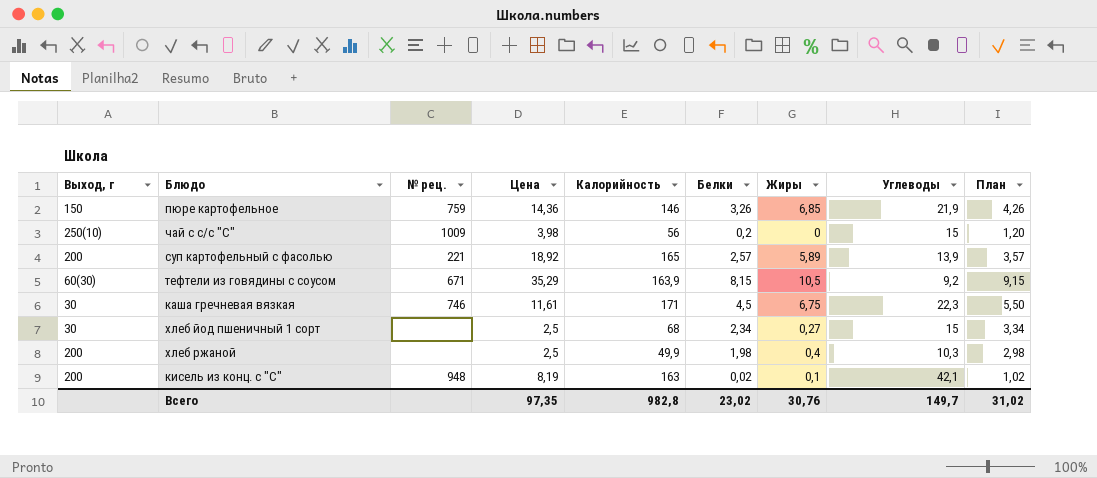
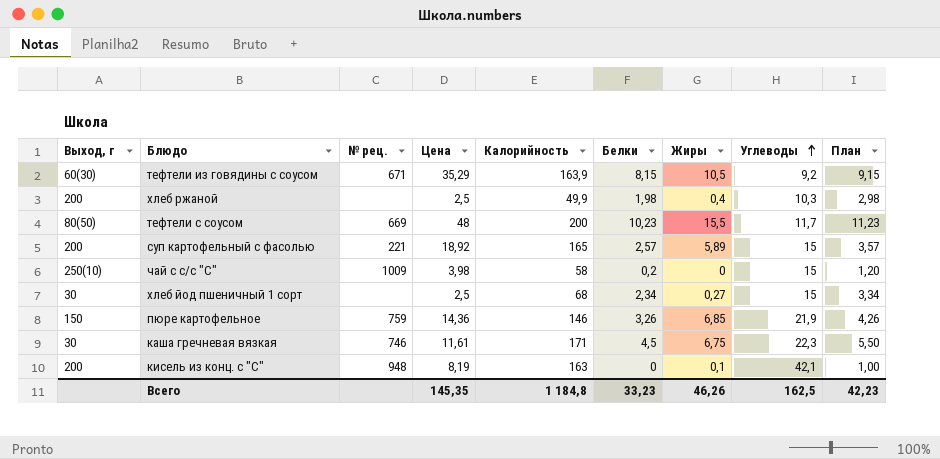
row order: none -> Углеводы ascending
row тефтели с соусом: none -> 80(50) | 669 | 48 | 200 | 10,23 | 15,5 | 11,7 | 11,23
суп картофельный с фасолью | Углеводы: 13,9 -> 15
чай с с/с "С" | Калорийность: 56 -> 58
кисель из конц. с "С" | Белки: 0,02 -> 0
кисель из конц. с "С" | План: 1,02 -> 1,00
Всего | Цена: 97,35 -> 145,35
Всего | Калорийность: 982,8 -> 1 184,8
Всего | Белки: 23,02 -> 33,23
Всего | Жиры: 30,76 -> 46,26
Всего | Углеводы: 149,7 -> 162,5
Всего | План: 31,02 -> 42,23

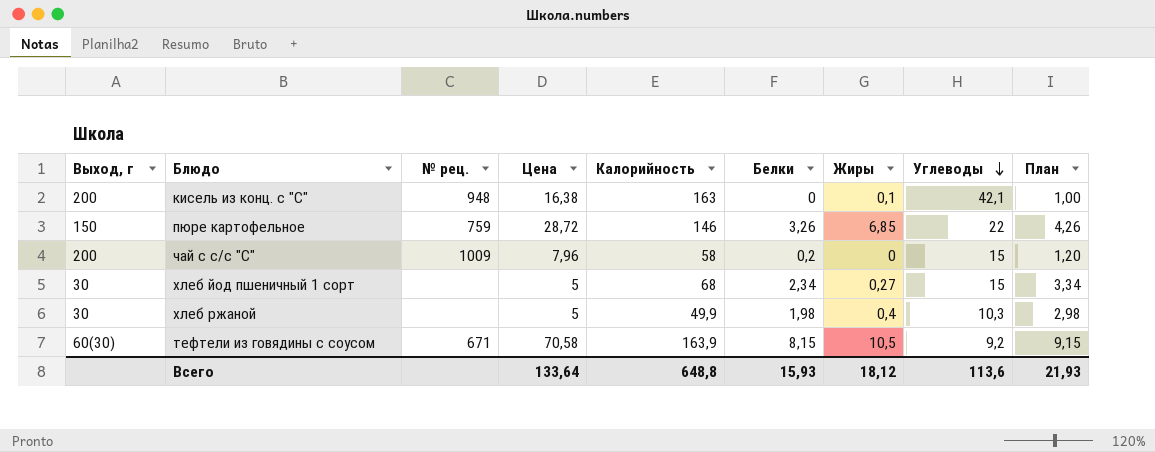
row order: Углеводы ascending -> Углеводы descending
row тефтели с соусом: 80(50) | 669 | 48 | 200 | 10,23 | 15,5 | 11,7 | 11,23 -> none
row суп картофельный с фасолью: 200 | 221 | 18,92 | 165 | 2,57 | 5,89 | 15 | 3,57 -> none
row каша гречневая вязкая: 30 | 746 | 11,61 | 171 | 4,5 | 6,75 | 22,3 | 5,50 -> none
кисель из конц. с "С" | Цена: 8,19 -> 16,38
пюре картофельное | Цена: 14,36 -> 28,72
пюре картофельное | Углеводы: 21,9 -> 22
чай с с/с "С" | Выход, г: 250(10) -> 200
чай с с/с "С" | Цена: 3,98 -> 7,96
хлеб йод пшеничный 1 сорт | Цена: 2,5 -> 5
хлеб ржаной | Выход, г: 200 -> 30
хлеб ржаной | Цена: 2,5 -> 5
тефтели из говядины с соусом | Цена: 35,29 -> 70,58
Всего | Цена: 145,35 -> 133,64
Всего | Калорийность: 1 184,8 -> 648,8
Всего | Белки: 33,23 -> 15,93
Всего | Жиры: 46,26 -> 18,12
Всего | Углеводы: 162,5 -> 113,6
Всего | План: 42,23 -> 21,93

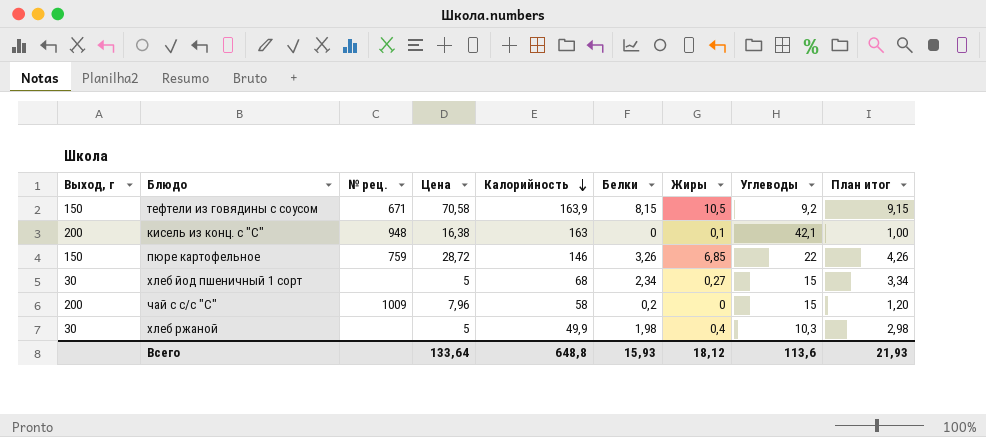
row order: Углеводы descending -> Калорийность descending
column name: План -> План итог
тефтели из говядины с соусом | Выход, г: 60(30) -> 150

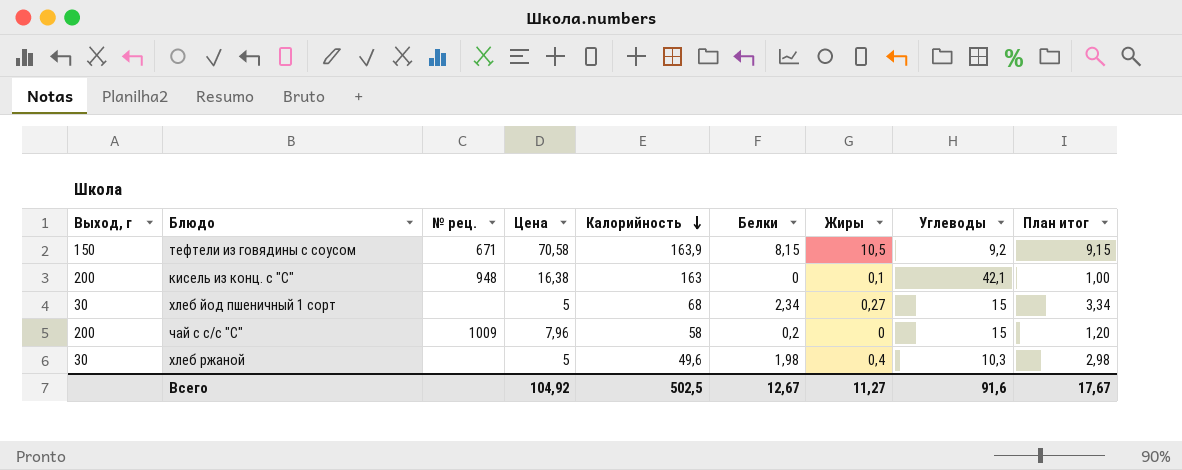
row пюре картофельное: 150 | 759 | 28,72 | 146 | 3,26 | 6,85 | 22 | 4,26 -> none
хлеб ржаной | Калорийность: 49,9 -> 49,6
Всего | Цена: 133,64 -> 104,92
Всего | Калорийность: 648,8 -> 502,5
Всего | Белки: 15,93 -> 12,67
Всего | Жиры: 18,12 -> 11,27
Всего | Углеводы: 113,6 -> 91,6
Всего | План итог: 21,93 -> 17,67

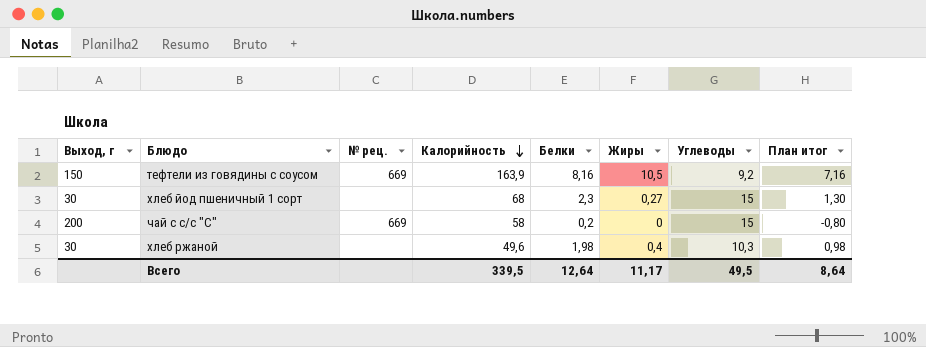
column Цена | position: 4 -> none
column План итог | formula: [Белки] + 1 -> [Белки] - 1
row кисель из конц. с "С": 200 | 948 | 16,38 | 163 | 0 | 0,1 | 42,1 | 1,00 -> none
тефтели из говядины с соусом | № рец.: 671 -> 669
тефтели из говядины с соусом | Белки: 8,15 -> 8,16
хлеб йод пшеничный 1 сорт | Белки: 2,34 -> 2,3
чай с с/с "С" | № рец.: 1009 -> 669
Всего | Калорийность: 502,5 -> 339,5
Всего | Белки: 12,67 -> 12,64
Всего | Жиры: 11,27 -> 11,17
Всего | Углеводы: 91,6 -> 49,5
Всего | План итог: 17,67 -> 8,64

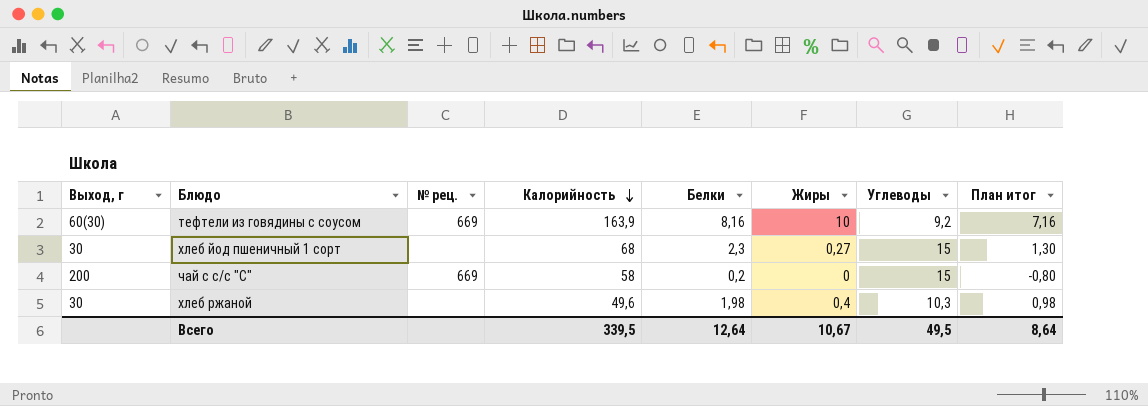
тефтели из говядины с соусом | Выход, г: 150 -> 60(30)
тефтели из говядины с соусом | Жиры: 10,5 -> 10
Всего | Жиры: 11,17 -> 10,67

